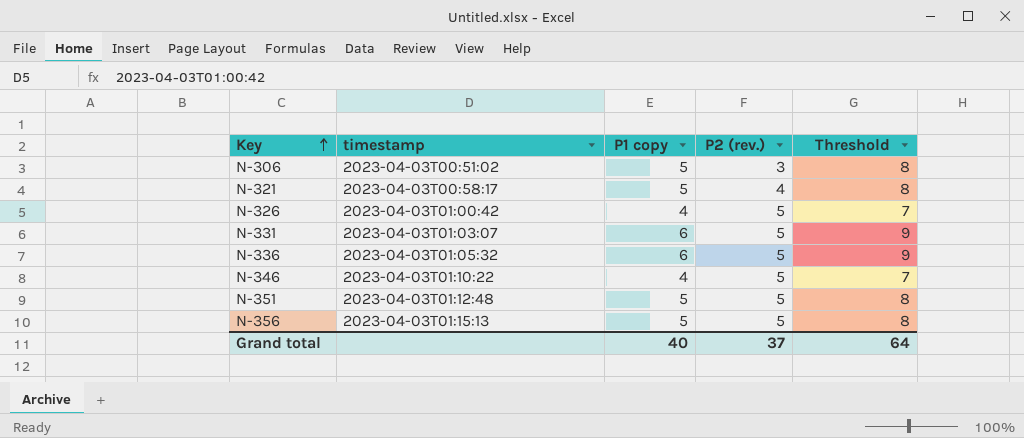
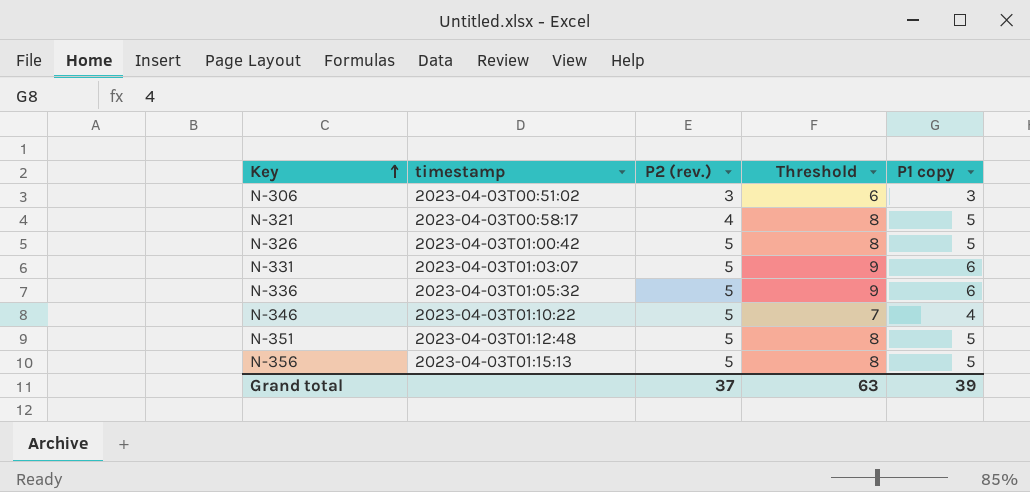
column P1 copy | position: 3 -> 5
N-306 | Threshold: 8 -> 6
N-306 | P1 copy: 5 -> 3
N-326 | Threshold: 7 -> 8
N-326 | P1 copy: 4 -> 5
Grand total | Threshold: 64 -> 63
Grand total | P1 copy: 40 -> 39

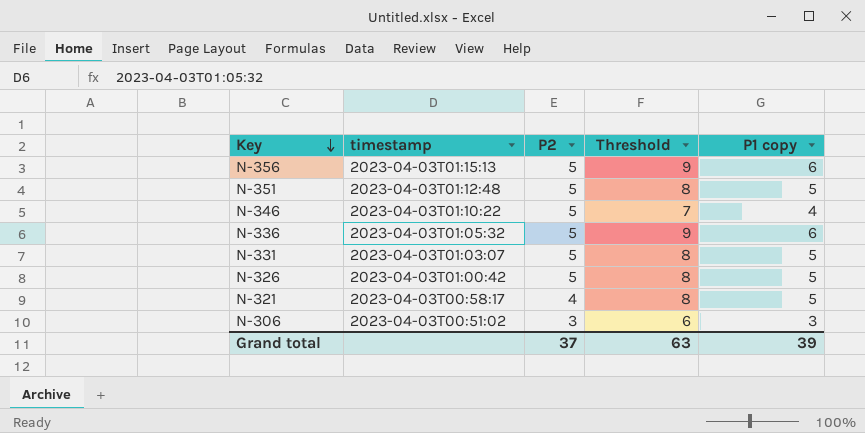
row order: Key ascending -> Key descending
column name: P2 (rev.) -> P2
N-356 | Threshold: 8 -> 9
N-356 | P1 copy: 5 -> 6
N-331 | Threshold: 9 -> 8
N-331 | P1 copy: 6 -> 5

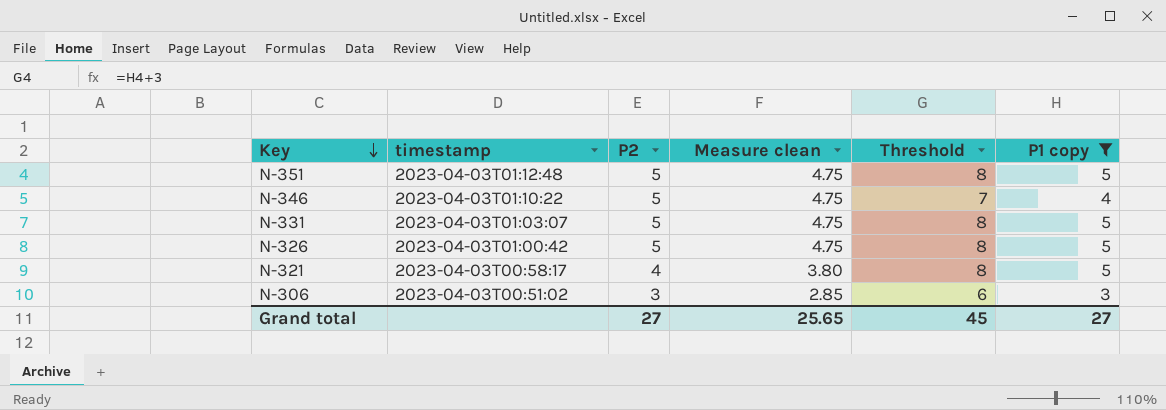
filter: none -> P1 copy != 6
column Measure clean | formula: none -> [P2] * 0.95
Grand total | P2: 37 -> 27
Grand total | Threshold: 63 -> 45
Grand total | P1 copy: 39 -> 27

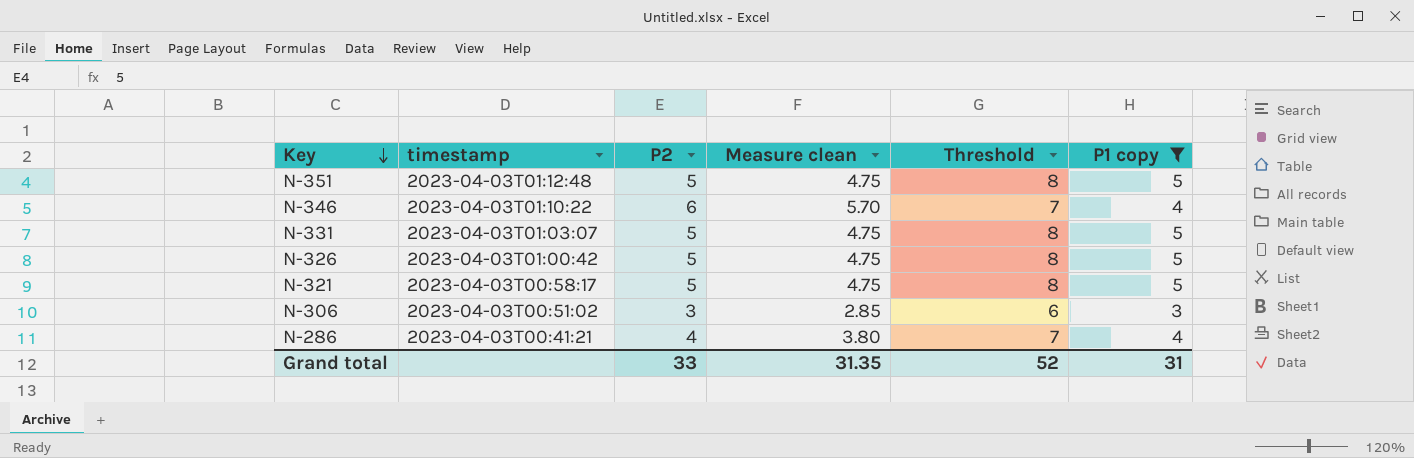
N-346 | P2: 5 -> 6
N-346 | Measure clean: 4.75 -> 5.70
N-321 | P2: 4 -> 5
N-321 | Measure clean: 3.80 -> 4.75
row N-286: none -> 2023-04-03T00:41:21 | 4 | 3.80 | 7 | 4
Grand total | P2: 27 -> 33
Grand total | Measure clean: 25.65 -> 31.35
Grand total | Threshold: 45 -> 52
Grand total | P1 copy: 27 -> 31

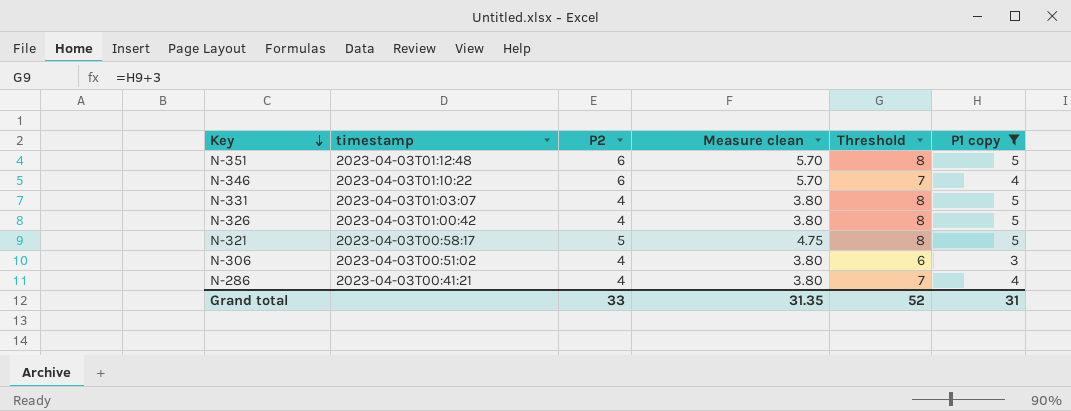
N-351 | P2: 5 -> 6
N-351 | Measure clean: 4.75 -> 5.70
N-331 | P2: 5 -> 4
N-331 | Measure clean: 4.75 -> 3.80
N-326 | P2: 5 -> 4
N-326 | Measure clean: 4.75 -> 3.80
N-306 | P2: 3 -> 4
N-306 | Measure clean: 2.85 -> 3.80

